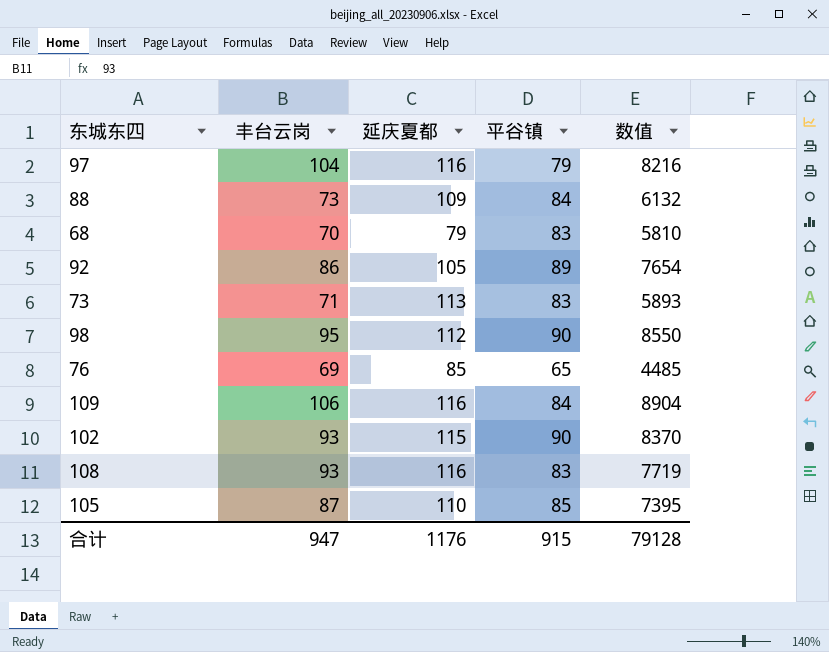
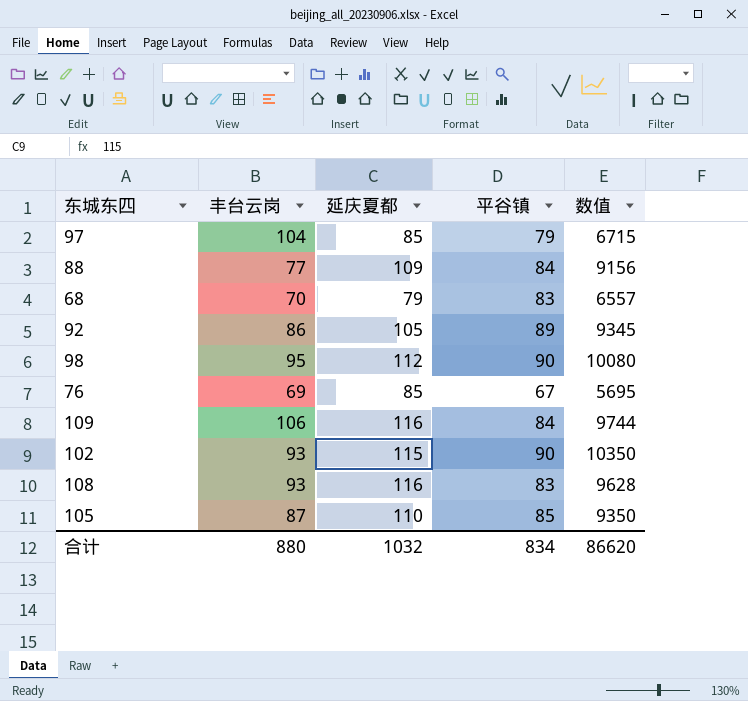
column 数值 | formula: [丰台云岗] * [平谷镇] -> [延庆夏都] * [平谷镇]
row 73: 71 | 113 | 83 | 5893 -> none
97 | 延庆夏都: 116 -> 85
88 | 丰台云岗: 73 -> 77
76 | 平谷镇: 65 -> 67
合计 | 丰台云岗: 947 -> 880
合计 | 延庆夏都: 1176 -> 1032
合计 | 平谷镇: 915 -> 834
合计 | 数值: 79128 -> 86620

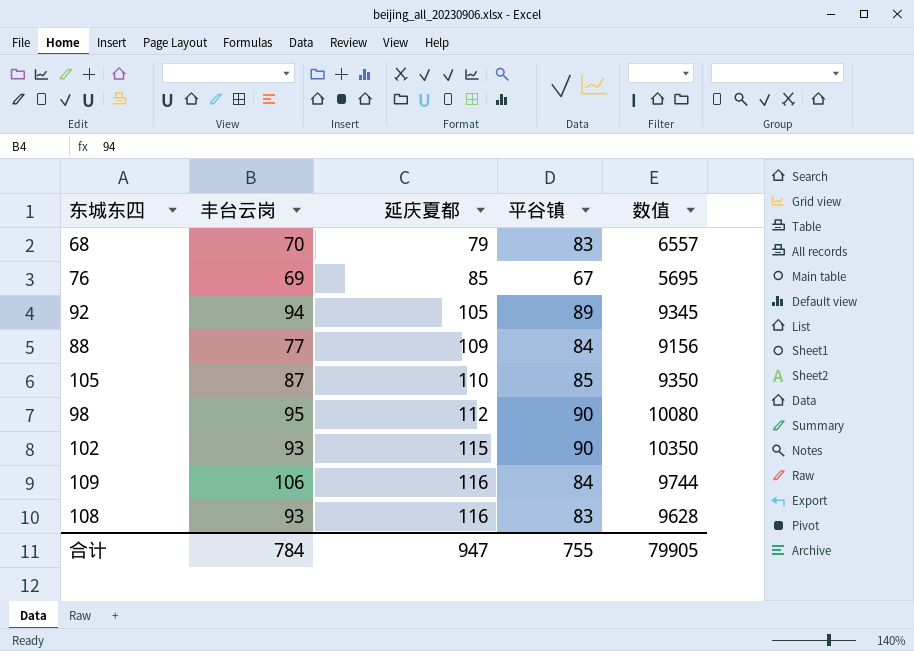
row order: none -> 延庆夏都 ascending
row 97: 104 | 85 | 79 | 6715 -> none
92 | 丰台云岗: 86 -> 94
合计 | 丰台云岗: 880 -> 784
合计 | 延庆夏都: 1032 -> 947
合计 | 平谷镇: 834 -> 755
合计 | 数值: 86620 -> 79905

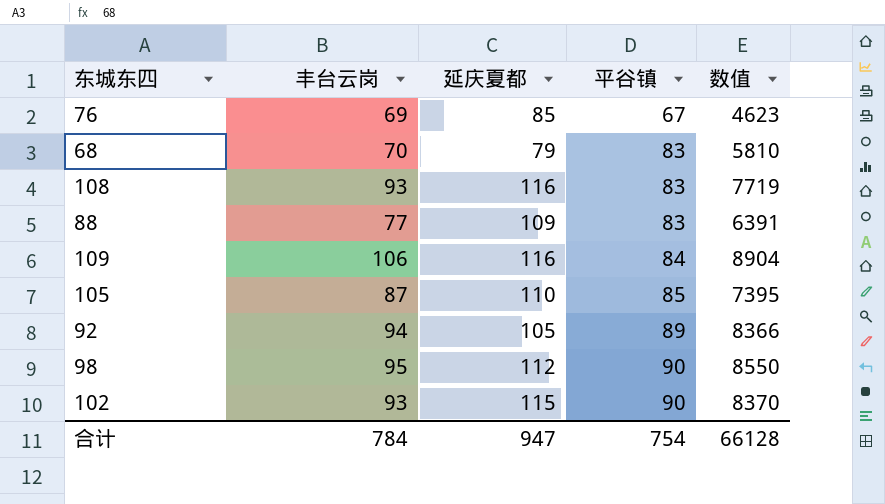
row order: 延庆夏都 ascending -> 平谷镇 ascending
column 数值 | formula: [延庆夏都] * [平谷镇] -> [丰台云岗] * [平谷镇]
88 | 平谷镇: 84 -> 83
合计 | 平谷镇: 755 -> 754
合计 | 数值: 79905 -> 66128

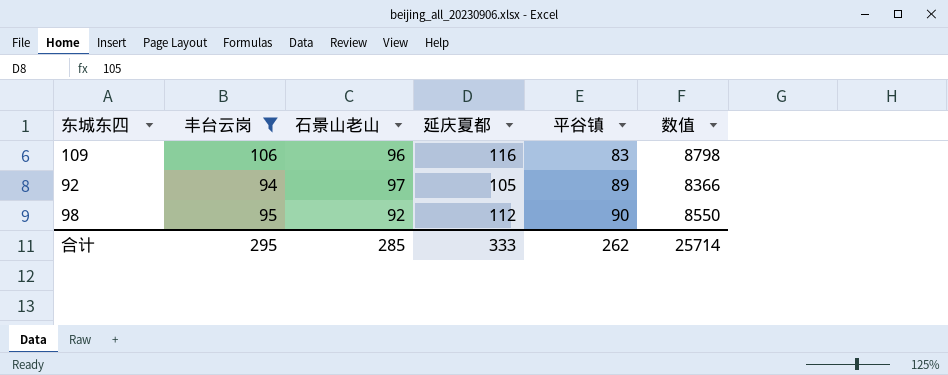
filter: none -> 丰台云岗 >= 94
column 石景山老山 | position: none -> 3
109 | 平谷镇: 84 -> 83
109 | 数值: 8904 -> 8798
合计 | 丰台云岗: 784 -> 295
合计 | 延庆夏都: 947 -> 333
合计 | 平谷镇: 754 -> 262
合计 | 数值: 66128 -> 25714

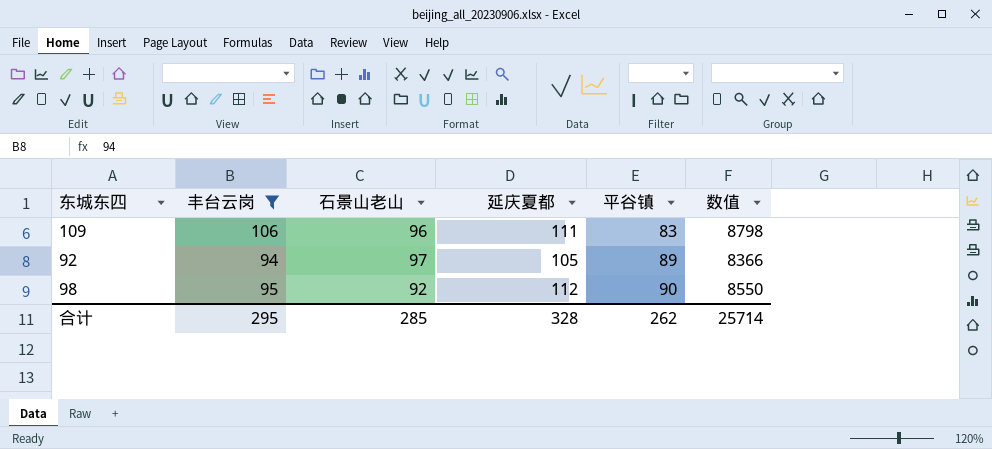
109 | 延庆夏都: 116 -> 111
合计 | 延庆夏都: 333 -> 328

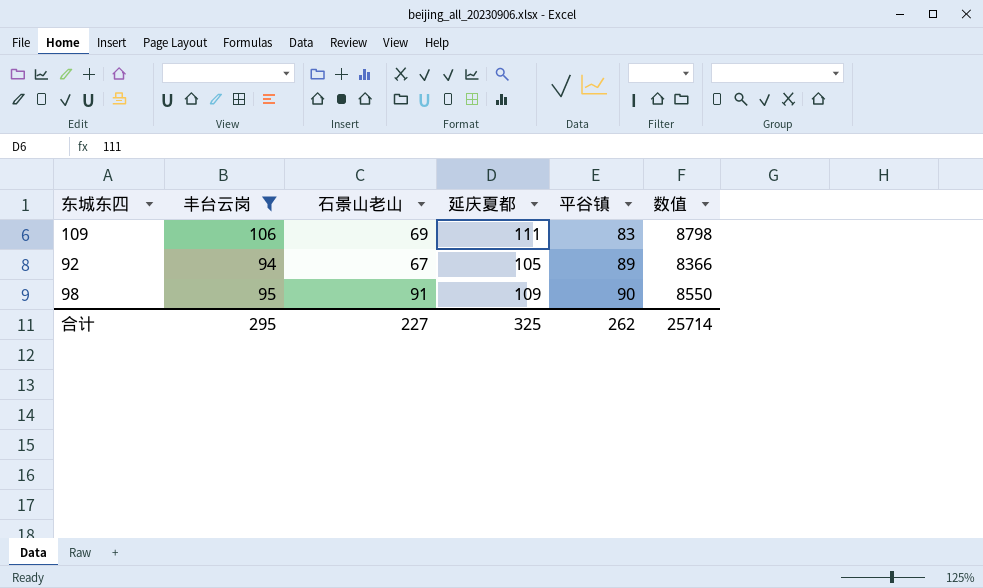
109 | 石景山老山: 96 -> 69
92 | 石景山老山: 97 -> 67
98 | 石景山老山: 92 -> 91
98 | 延庆夏都: 112 -> 109
合计 | 石景山老山: 285 -> 227
合计 | 延庆夏都: 328 -> 325

